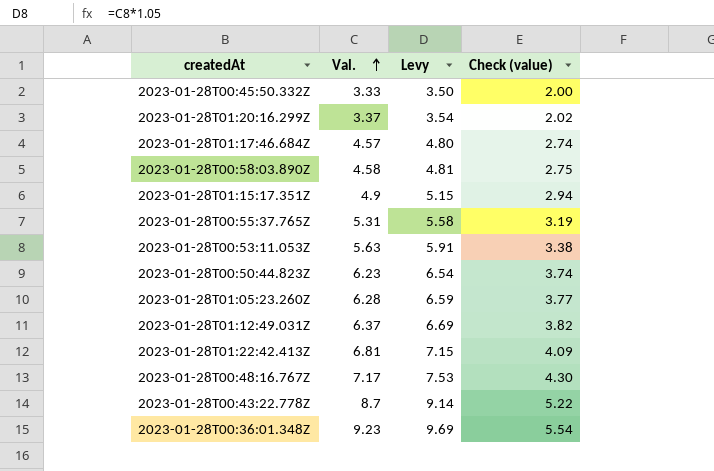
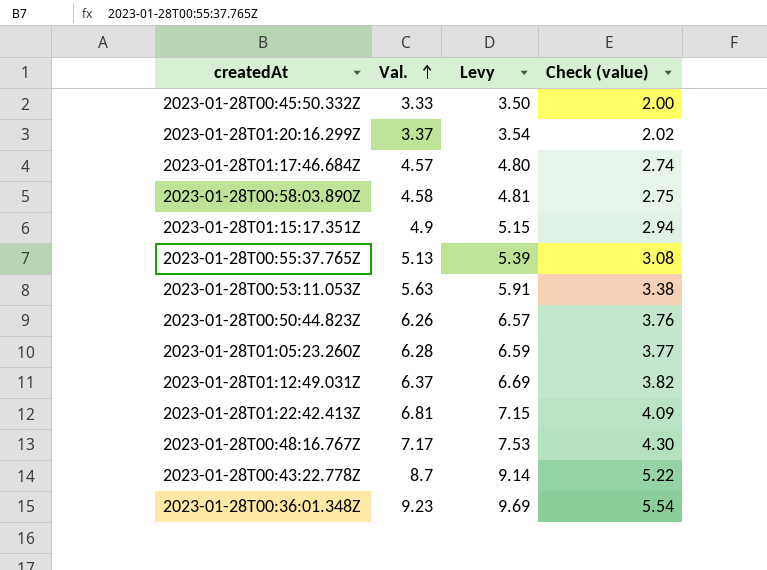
2023-01-28T00:55:37.765Z | Val.: 5.31 -> 5.13
2023-01-28T00:55:37.765Z | Levy: 5.58 -> 5.39
2023-01-28T00:55:37.765Z | Check (value): 3.19 -> 3.08
2023-01-28T00:50:44.823Z | Val.: 6.23 -> 6.26
2023-01-28T00:50:44.823Z | Levy: 6.54 -> 6.57
2023-01-28T00:50:44.823Z | Check (value): 3.74 -> 3.76

